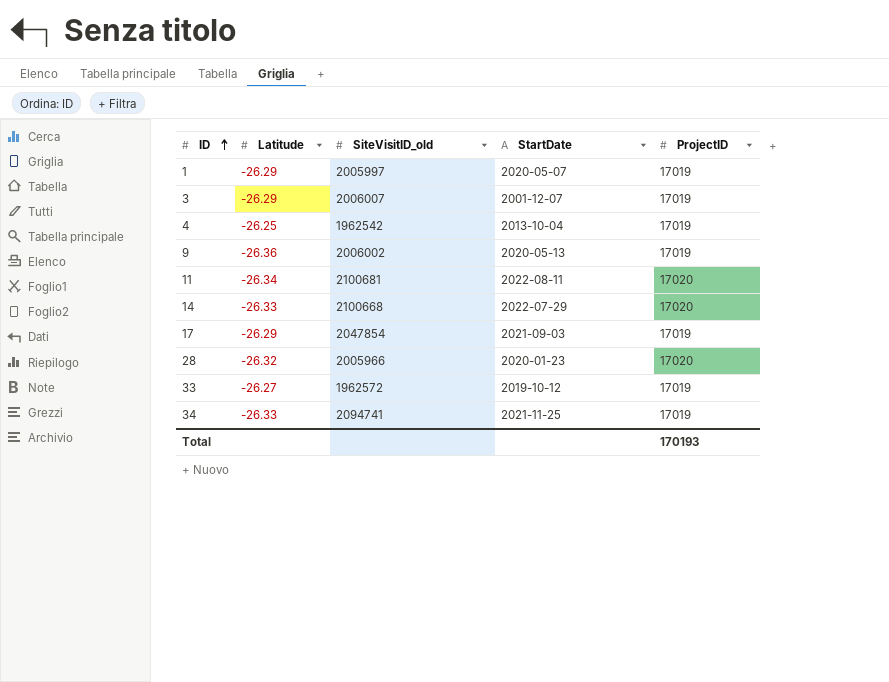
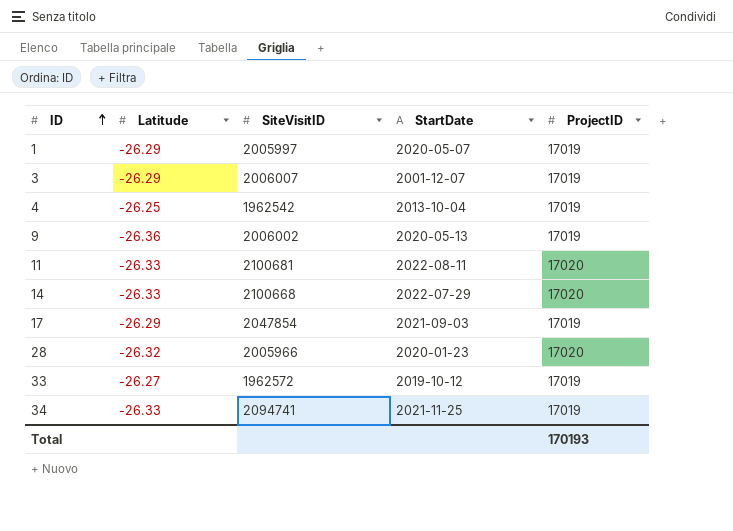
column name: SiteVisitID_old -> SiteVisitID
11 | Latitude: -26.34 -> -26.33

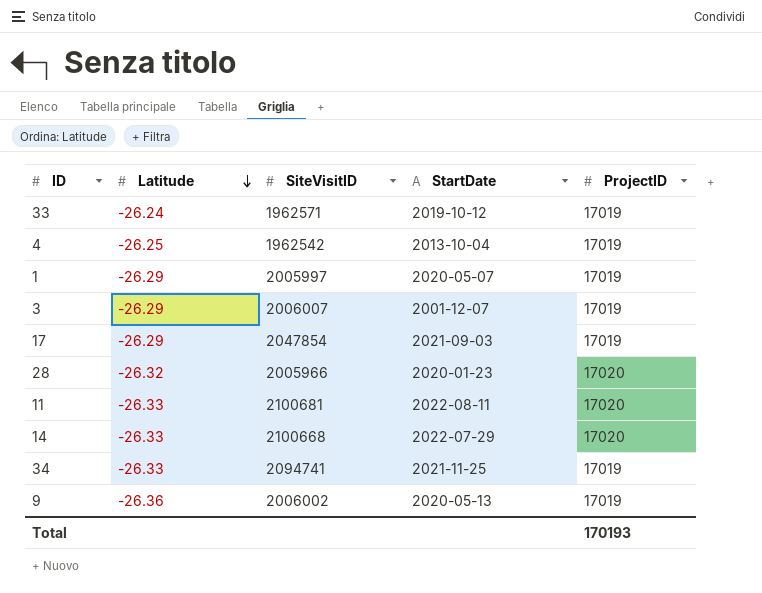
row order: ID ascending -> Latitude descending
33 | Latitude: -26.27 -> -26.24
33 | SiteVisitID: 1962572 -> 1962571

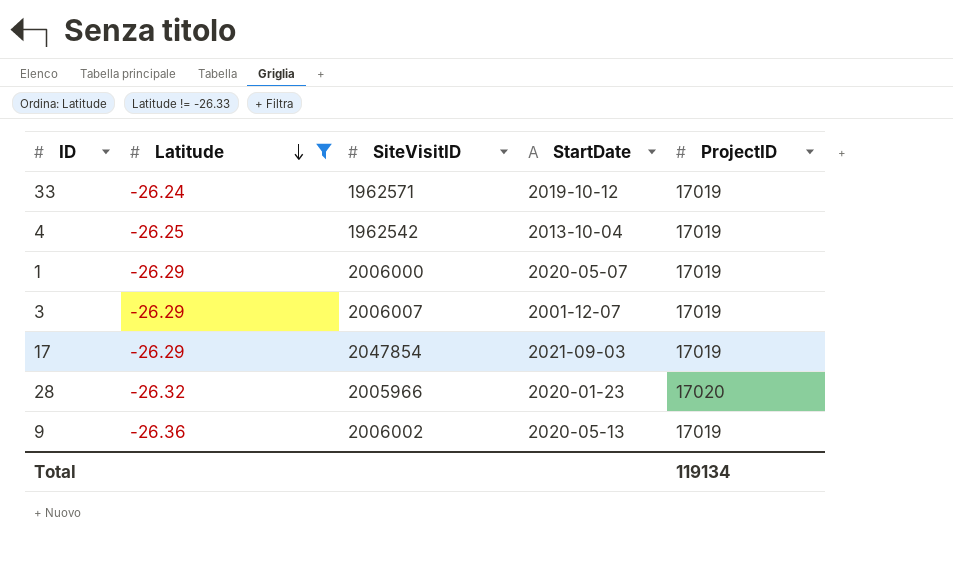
filter: none -> Latitude != -26.33
1 | SiteVisitID: 2005997 -> 2006000
Total | ProjectID: 170193 -> 119134

